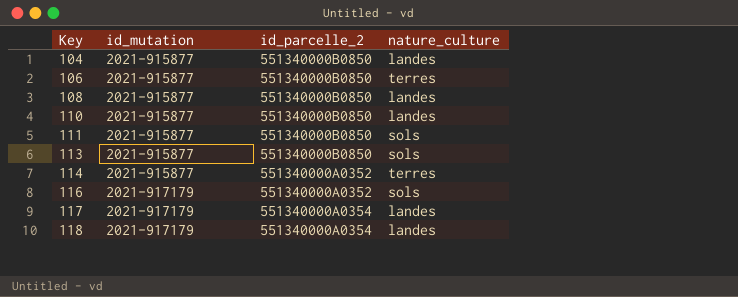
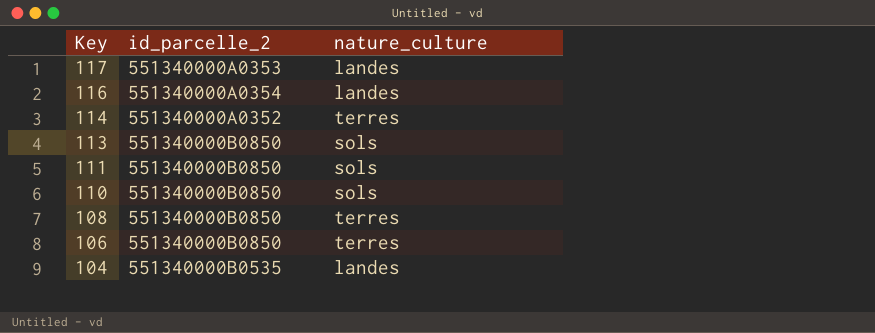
row order: Key ascending -> Key descending
column id_mutation | position: 2 -> none
row 118: 2021-917179 | 551340000A0354 | landes -> none
117 | id_parcelle_2: 551340000A0354 -> 551340000A0353
116 | id_parcelle_2: 551340000A0352 -> 551340000A0354
116 | nature_culture: sols -> landes
110 | nature_culture: landes -> sols
108 | nature_culture: landes -> terres
104 | id_parcelle_2: 551340000B0850 -> 551340000B0535

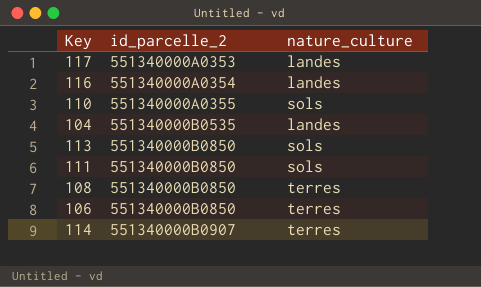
row order: Key descending -> id_parcelle_2 ascending
110 | id_parcelle_2: 551340000B0850 -> 551340000A0355
114 | id_parcelle_2: 551340000A0352 -> 551340000B0907

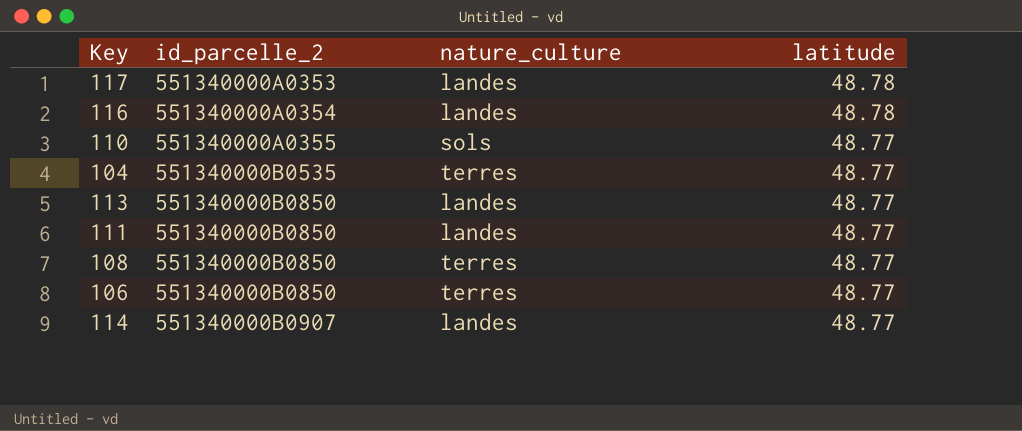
column latitude | position: none -> 4
104 | nature_culture: landes -> terres
113 | nature_culture: sols -> landes
111 | nature_culture: sols -> landes
114 | nature_culture: terres -> landes

